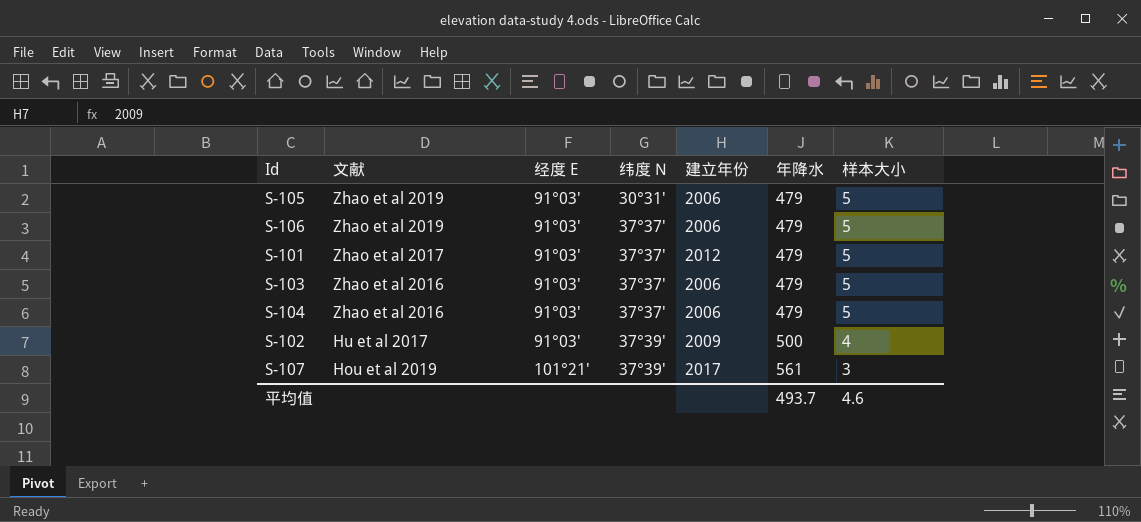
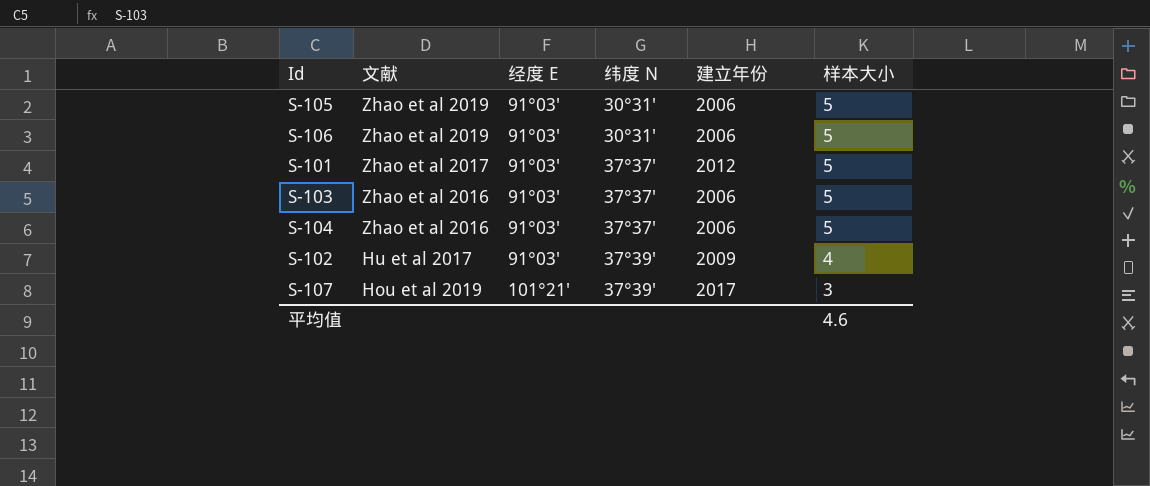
column 年降水 | position: 6 -> none
S-106 | 纬度 N: 37°37' -> 30°31'

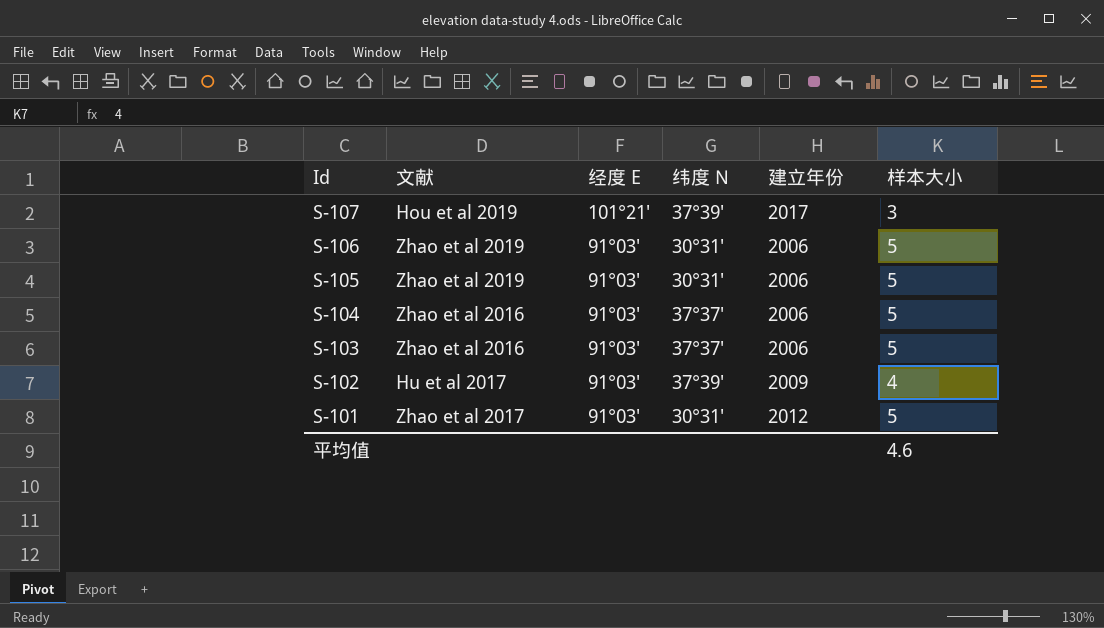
row order: 文献 descending -> Id descending
S-101 | 纬度 N: 37°37' -> 30°31'

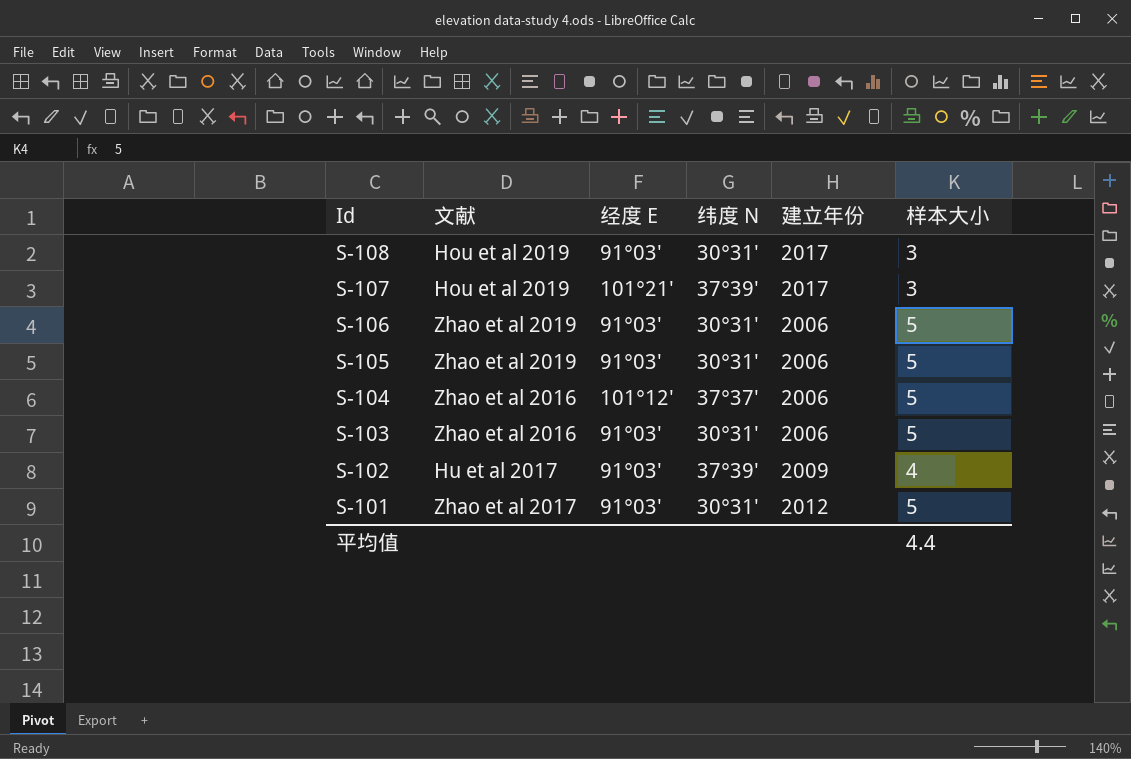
row S-108: none -> Hou et al 2019 | 91°03' | 30°31' | 2017 | 3
S-104 | 经度 E: 91°03' -> 101°12'
S-103 | 纬度 N: 37°37' -> 30°31'
平均值 | 样本大小: 4.6 -> 4.4

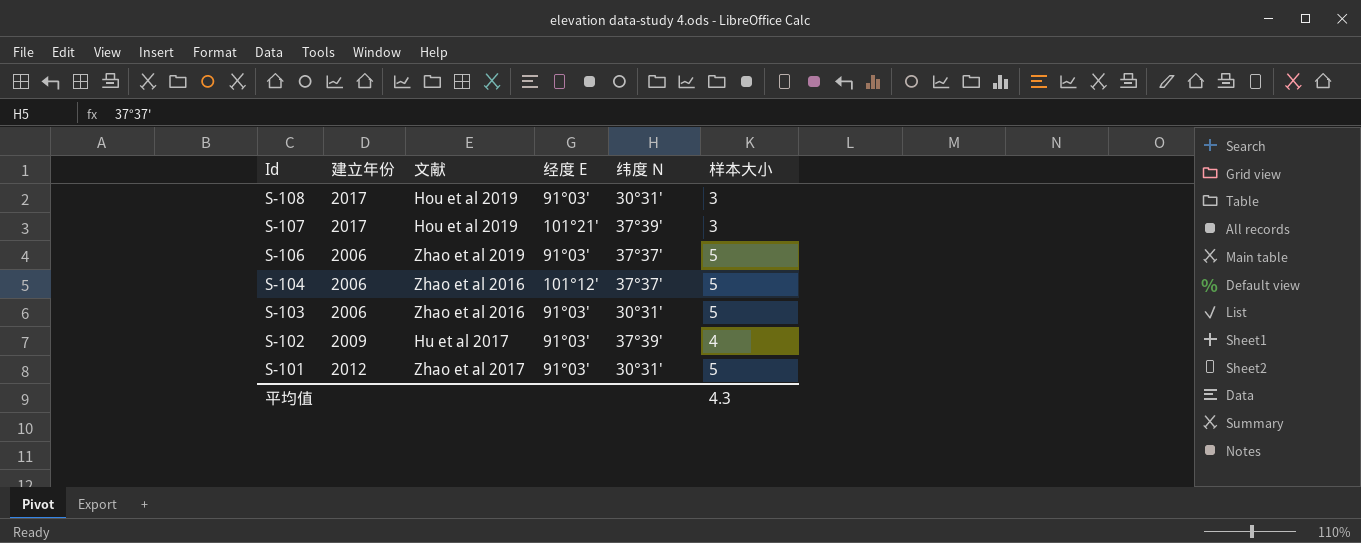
column 建立年份 | position: 5 -> 2
row S-105: Zhao et al 2019 | 91°03' | 30°31' | 2006 | 5 -> none
S-106 | 纬度 N: 30°31' -> 37°37'
平均值 | 样本大小: 4.4 -> 4.3

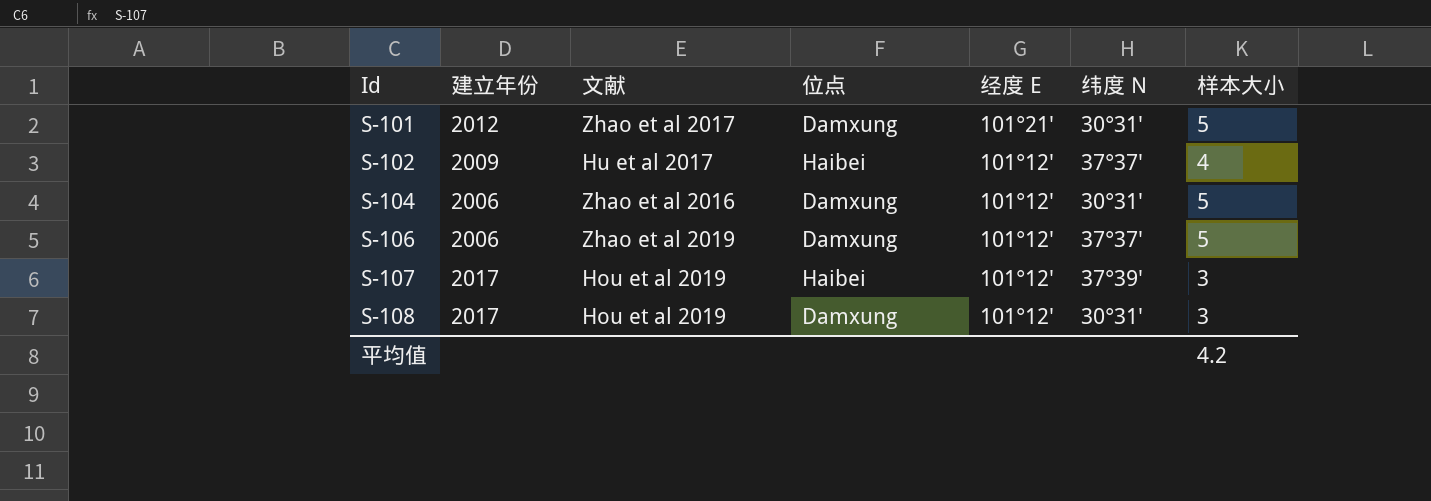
row order: Id descending -> Id ascending
column 位点 | position: none -> 4
row S-103: 2006 | Zhao et al 2016 | 91°03' | 30°31' | 5 -> none
S-101 | 经度 E: 91°03' -> 101°21'
S-102 | 经度 E: 91°03' -> 101°12'
S-102 | 纬度 N: 37°39' -> 37°37'
S-104 | 纬度 N: 37°37' -> 30°31'
S-106 | 经度 E: 91°03' -> 101°12'
S-107 | 经度 E: 101°21' -> 101°12'
S-108 | 经度 E: 91°03' -> 101°12'
平均值 | 样本大小: 4.3 -> 4.2

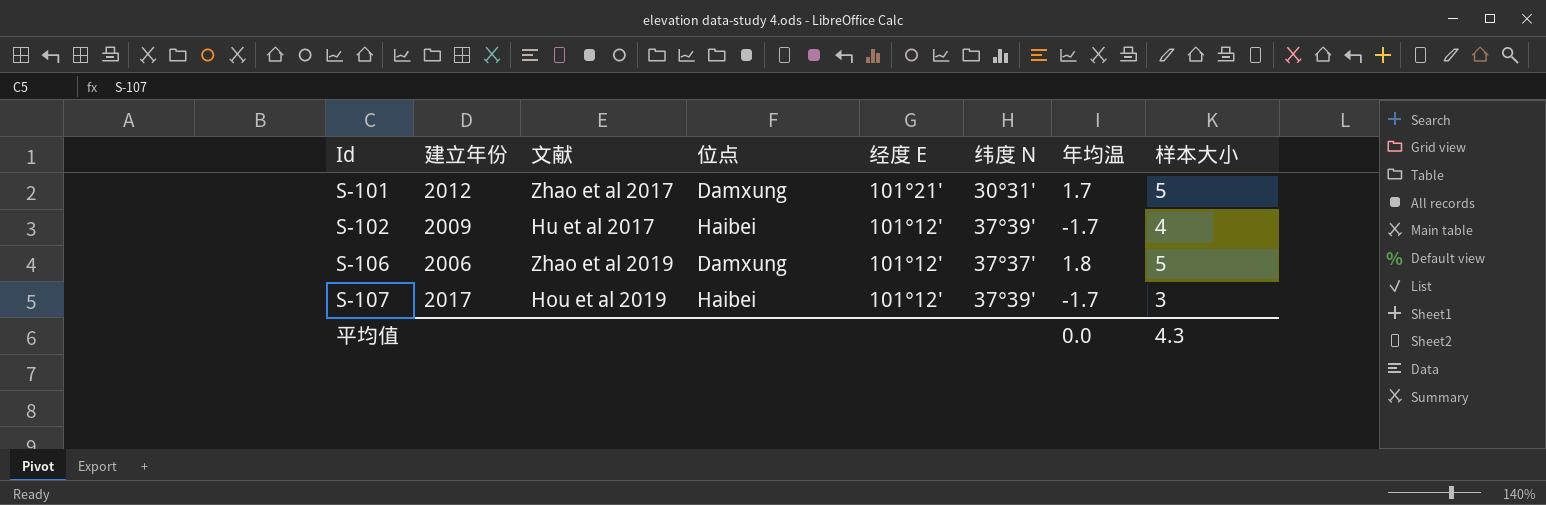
column 年均温 | position: none -> 7
row S-104: 2006 | Zhao et al 2016 | Damxung | 101°12' | 30°31' | 5 -> none
row S-108: 2017 | Hou et al 2019 | Damxung | 101°12' | 30°31' | 3 -> none
S-102 | 纬度 N: 37°37' -> 37°39'
平均值 | 样本大小: 4.2 -> 4.3

